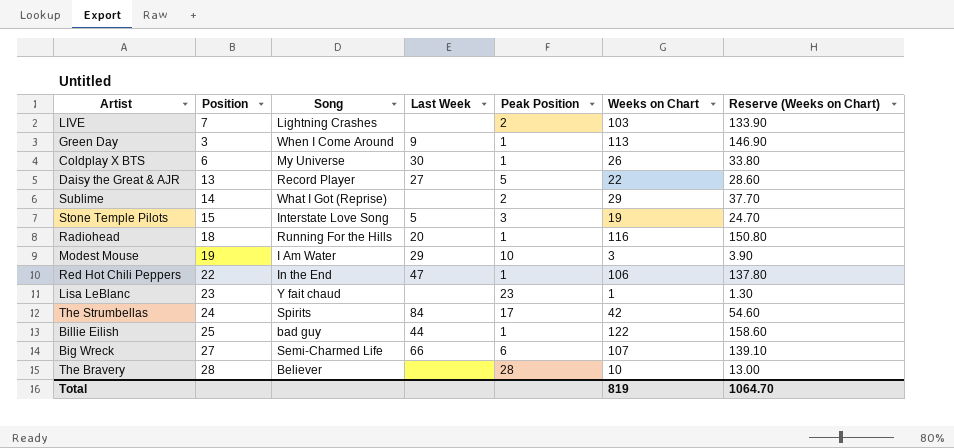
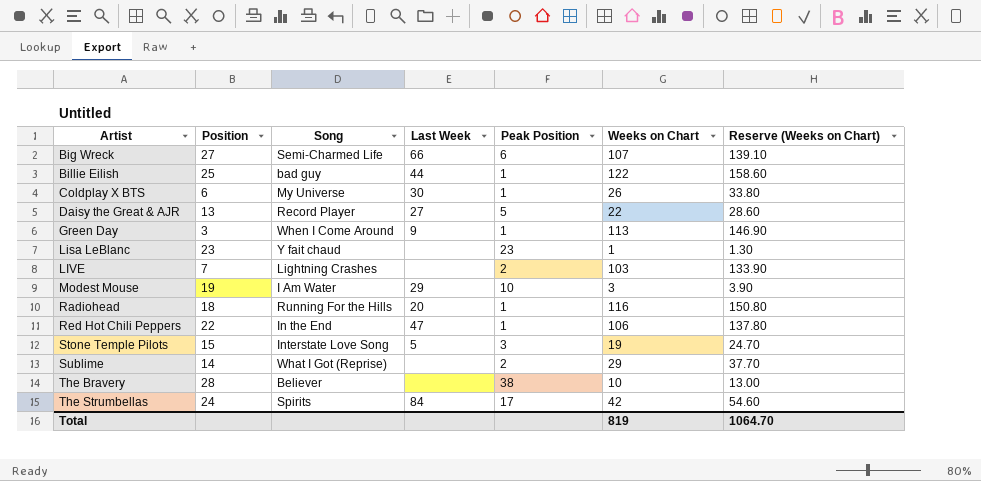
row order: none -> Artist ascending
The Bravery | Peak Position: 28 -> 38

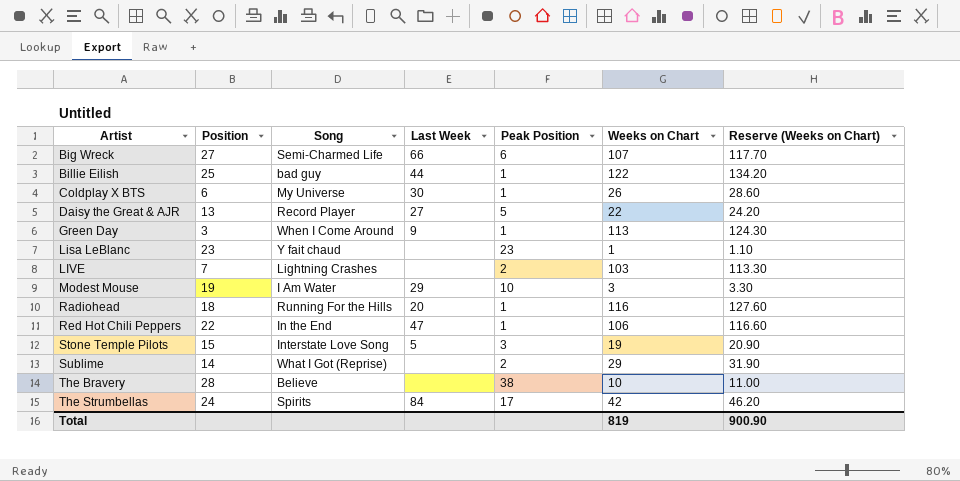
column Reserve (Weeks on Chart) | formula: [Weeks on Chart] * 1.3 -> [Weeks on Chart] * 1.1
The Bravery | Song: Believer -> Believe
Total | Reserve (Weeks on Chart): 1064.70 -> 900.90

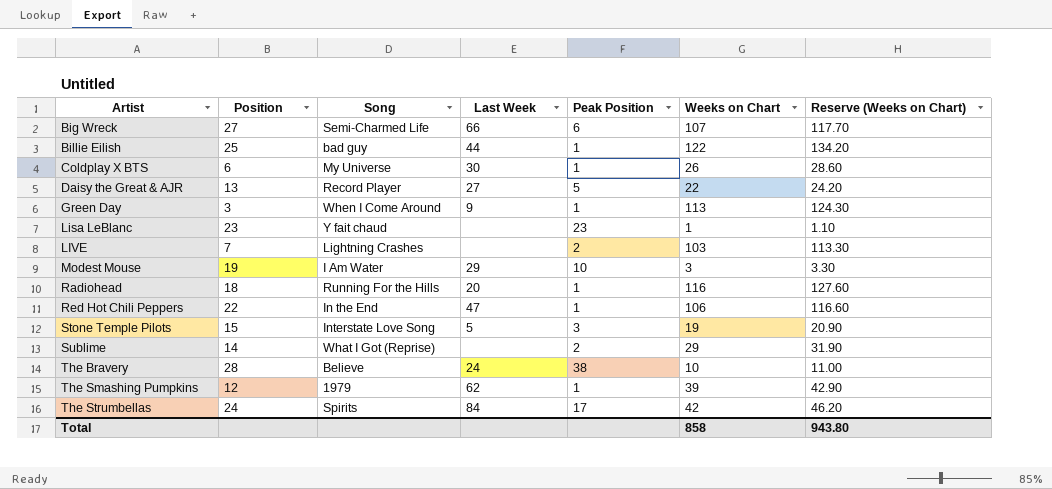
The Bravery | Last Week: none -> 24
row The Smashing Pumpkins: none -> 12 | 1979 | 62 | 1 | 39 | 42.90
Total | Weeks on Chart: 819 -> 858
Total | Reserve (Weeks on Chart): 900.90 -> 943.80

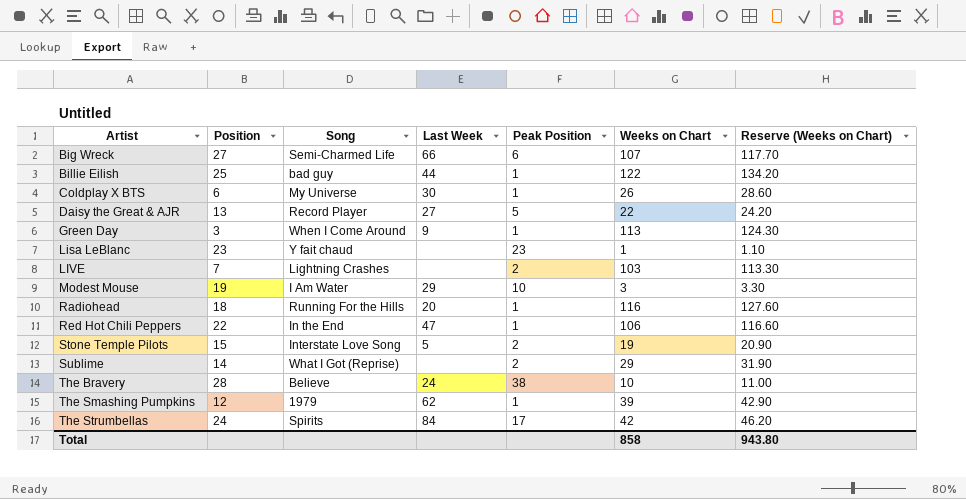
Stone Temple Pilots | Peak Position: 3 -> 2

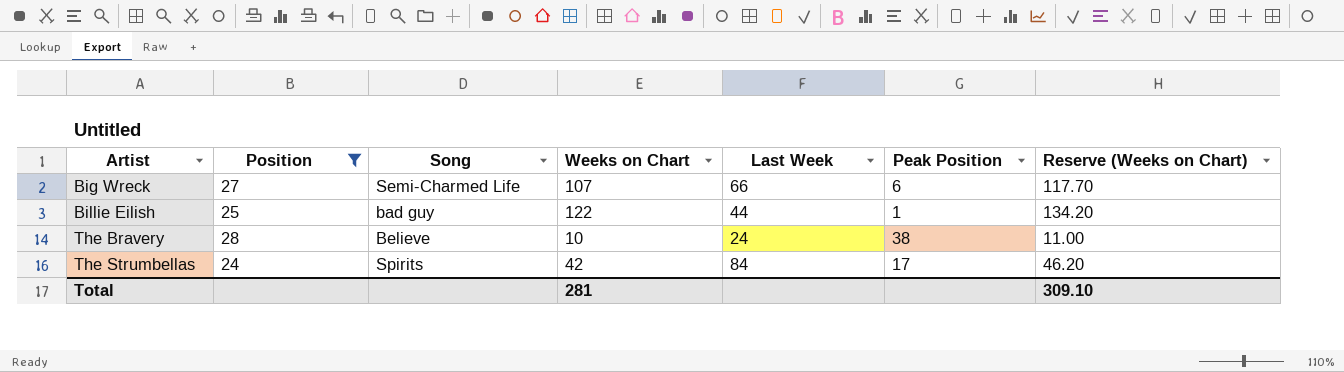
filter: none -> Position >= 24
column Weeks on Chart | position: 6 -> 4
Total | Weeks on Chart: 858 -> 281
Total | Reserve (Weeks on Chart): 943.80 -> 309.10

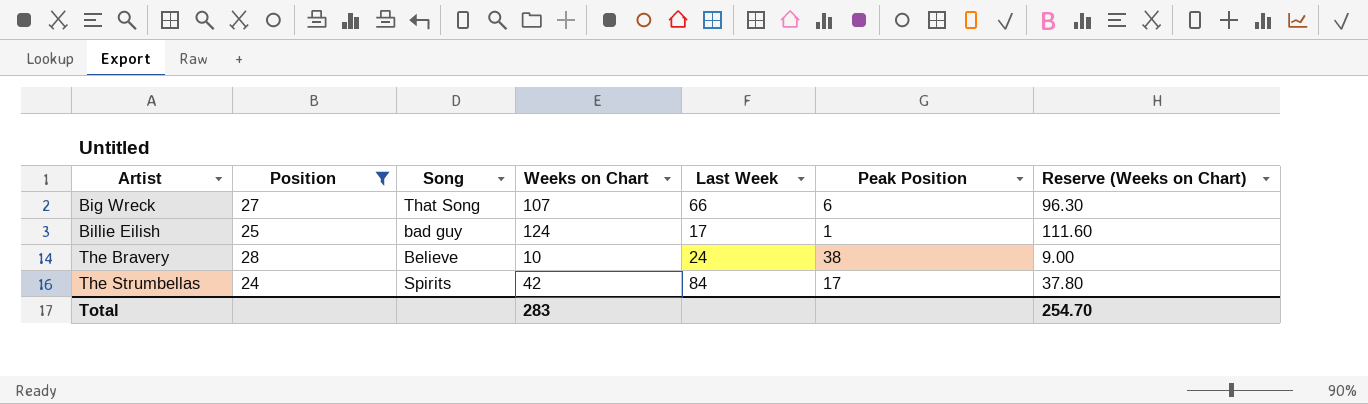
column Reserve (Weeks on Chart) | formula: [Weeks on Chart] * 1.1 -> [Weeks on Chart] * 0.9
Big Wreck | Song: Semi-Charmed Life -> That Song
Billie Eilish | Weeks on Chart: 122 -> 124
Billie Eilish | Last Week: 44 -> 17
Total | Weeks on Chart: 281 -> 283
Total | Reserve (Weeks on Chart): 309.10 -> 254.70

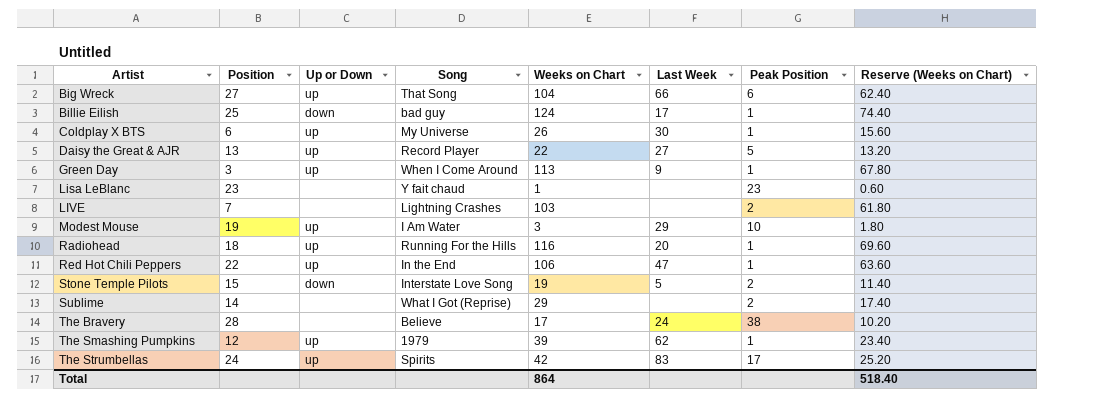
filter: Position >= 24 -> none
column Up or Down | position: none -> 3
column Reserve (Weeks on Chart) | formula: [Weeks on Chart] * 0.9 -> [Weeks on Chart] * 0.6
Big Wreck | Weeks on Chart: 107 -> 104
The Bravery | Weeks on Chart: 10 -> 17
The Strumbellas | Last Week: 84 -> 83
Total | Weeks on Chart: 283 -> 864
Total | Reserve (Weeks on Chart): 254.70 -> 518.40

